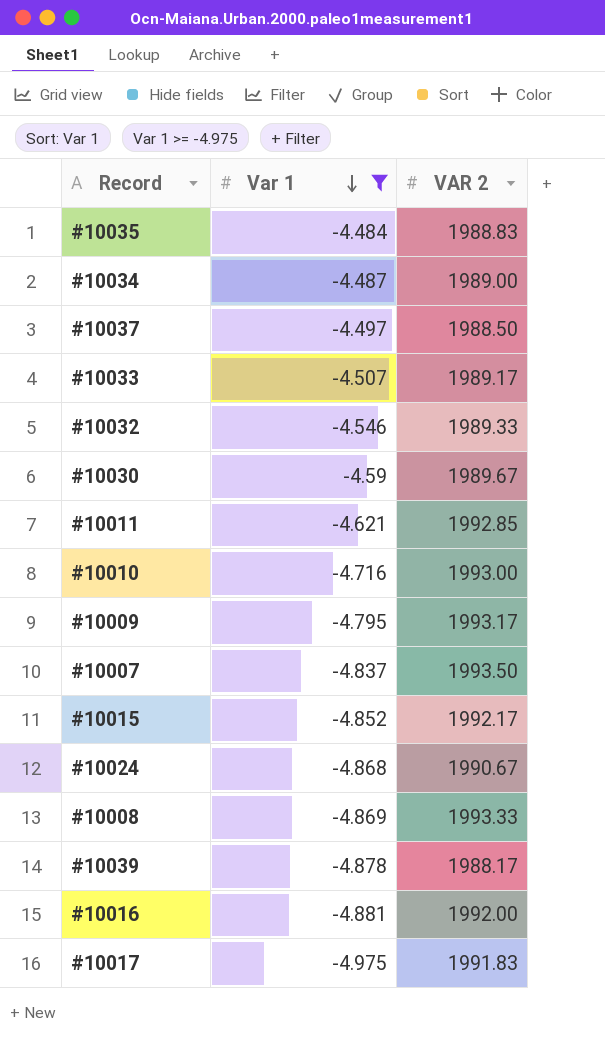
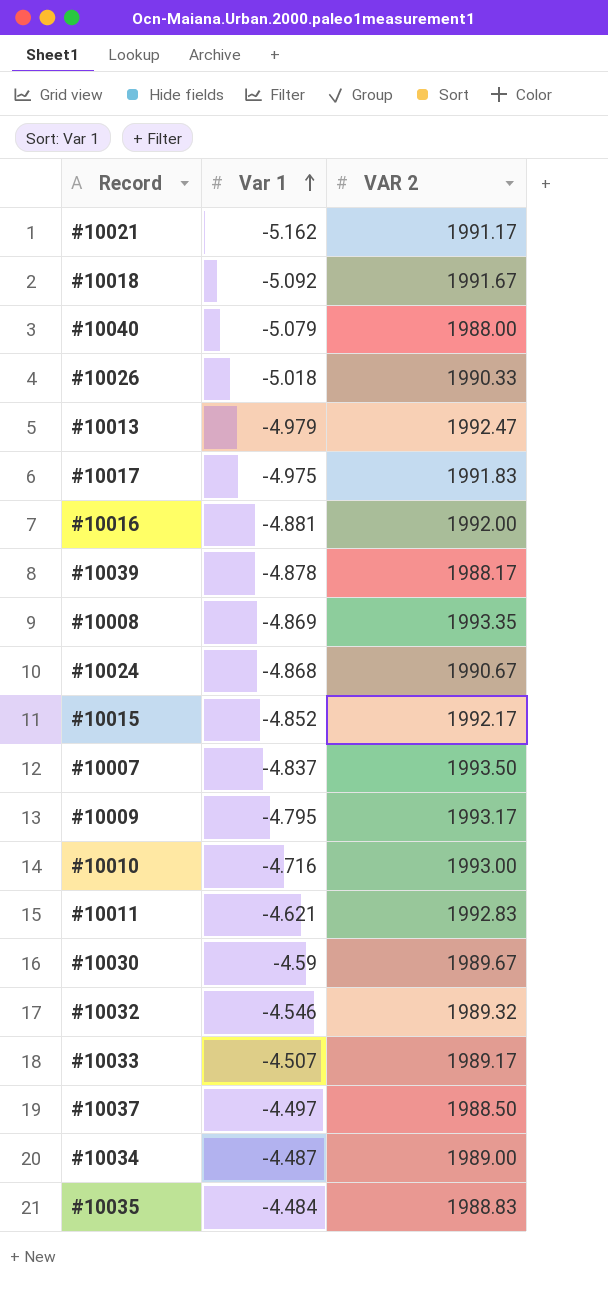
filter: Var 1 >= -4.975 -> none
row order: Var 1 descending -> Var 1 ascending
#10008 | VAR 2: 1993.33 -> 1993.35
#10011 | VAR 2: 1992.85 -> 1992.83
#10032 | VAR 2: 1989.33 -> 1989.32

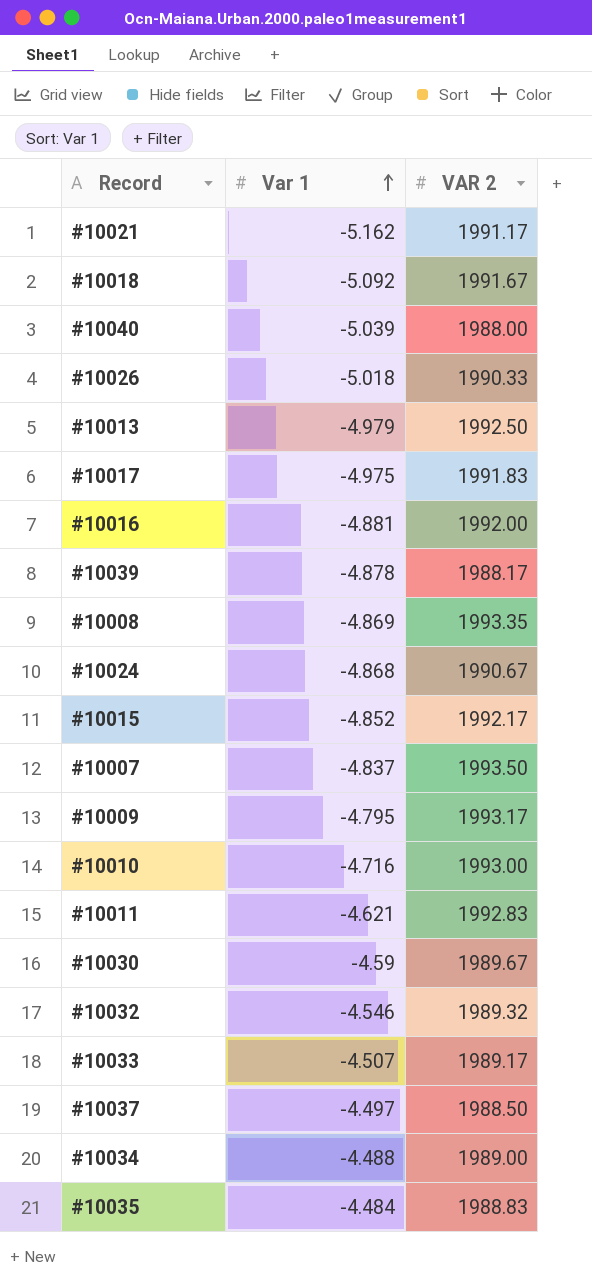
#10040 | Var 1: -5.079 -> -5.039
#10013 | VAR 2: 1992.47 -> 1992.50
#10034 | Var 1: -4.487 -> -4.488

